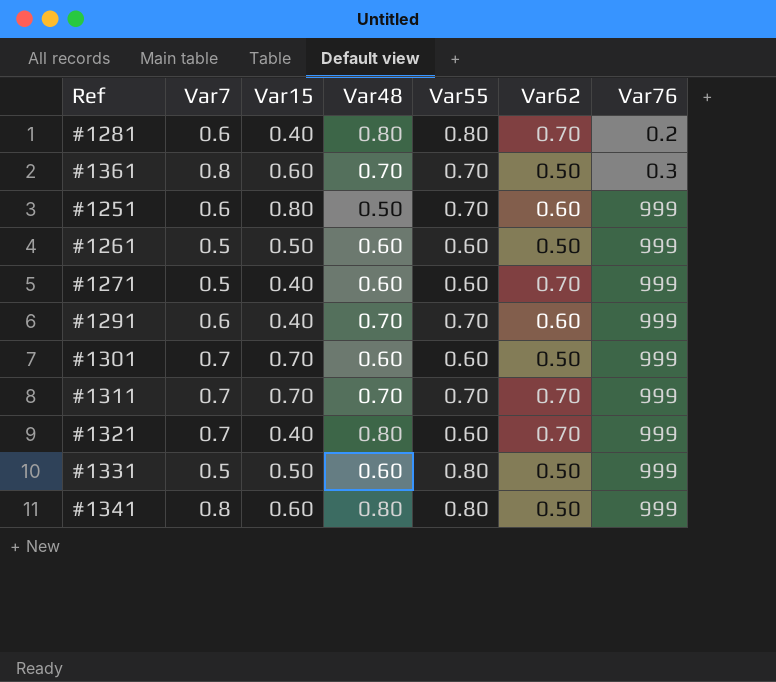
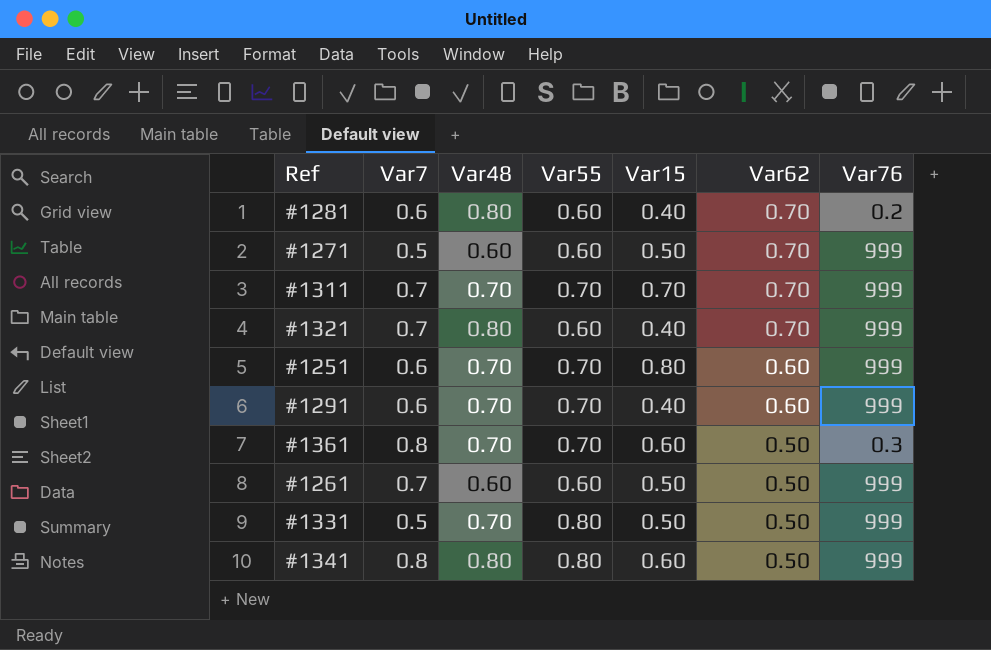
row order: Var76 ascending -> Var62 descending
column Var15 | position: 3 -> 5
row #1301: 0.7 | 0.70 | 0.60 | 0.60 | 0.50 | 999 -> none
#1281 | Var55: 0.80 -> 0.60
#1271 | Var15: 0.40 -> 0.50
#1251 | Var48: 0.50 -> 0.70
#1261 | Var7: 0.5 -> 0.7
#1331 | Var48: 0.60 -> 0.70

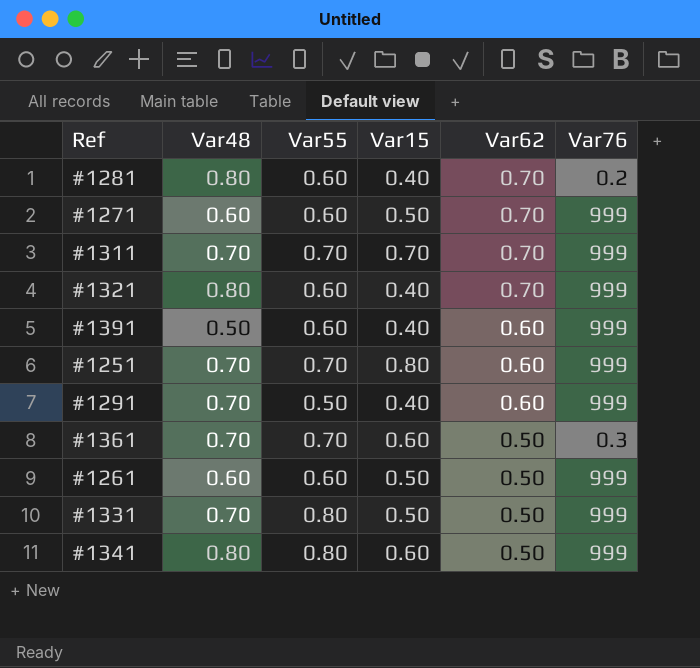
column Var7 | position: 2 -> none
row #1391: none -> 0.50 | 0.60 | 0.40 | 0.60 | 999
#1291 | Var55: 0.70 -> 0.50

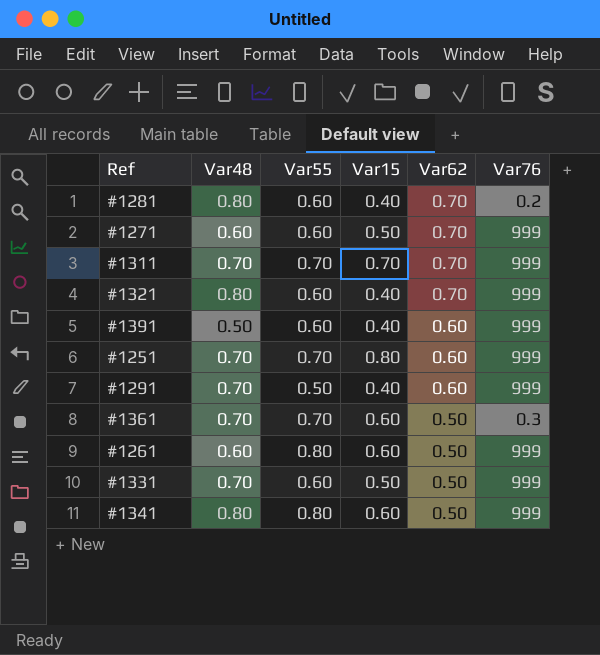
#1261 | Var55: 0.60 -> 0.80
#1261 | Var15: 0.50 -> 0.60
#1331 | Var55: 0.80 -> 0.60

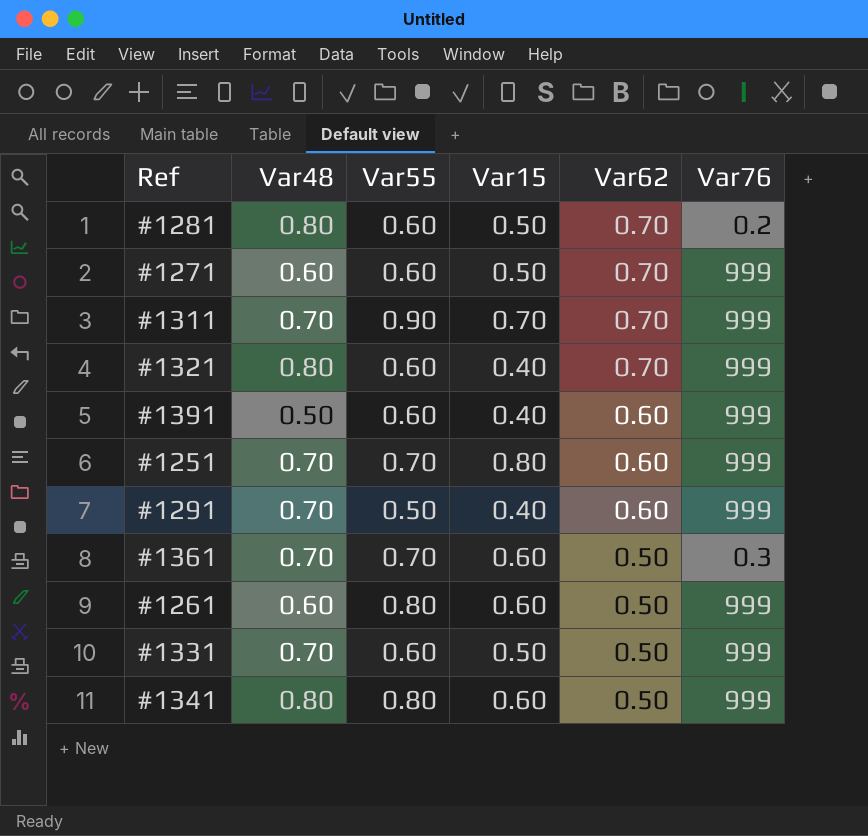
#1281 | Var15: 0.40 -> 0.50
#1311 | Var55: 0.70 -> 0.90

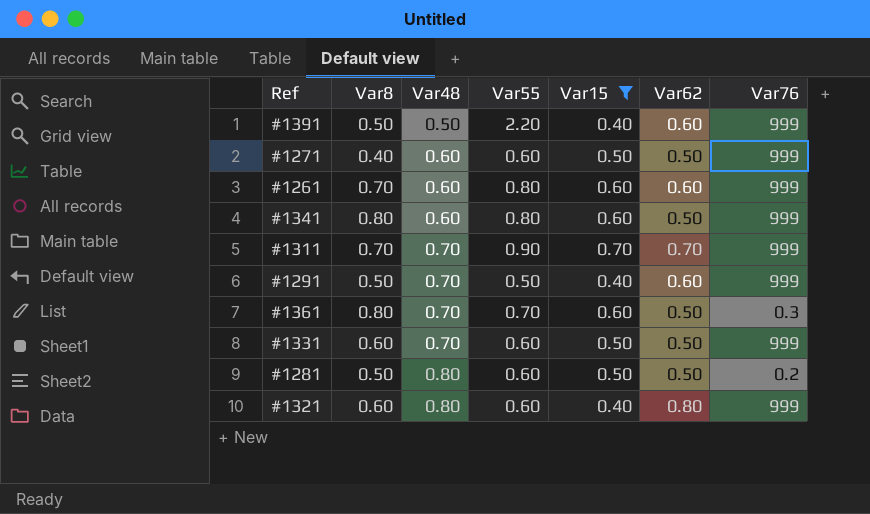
filter: none -> Var15 != 0.80
row order: Var62 descending -> Var48 ascending
column Var8 | position: none -> 2
#1391 | Var55: 0.60 -> 2.20
#1271 | Var62: 0.70 -> 0.50
#1261 | Var62: 0.50 -> 0.60
#1341 | Var48: 0.80 -> 0.60
#1281 | Var62: 0.70 -> 0.50
#1321 | Var62: 0.70 -> 0.80

